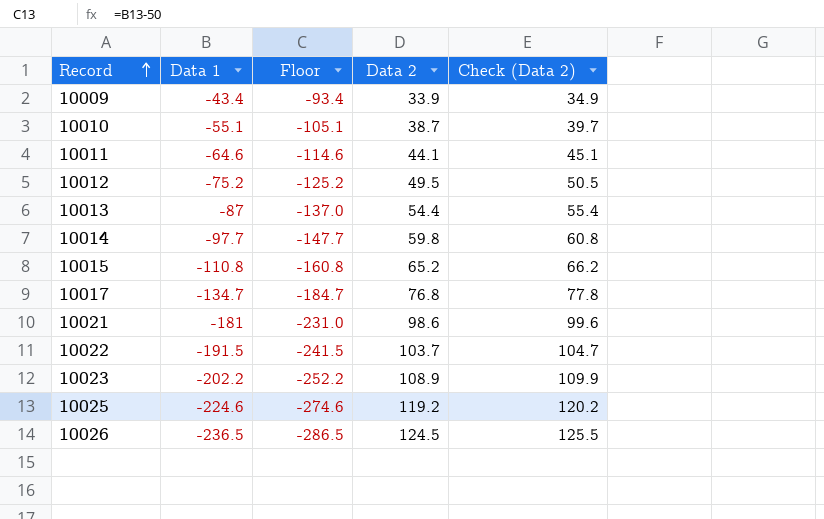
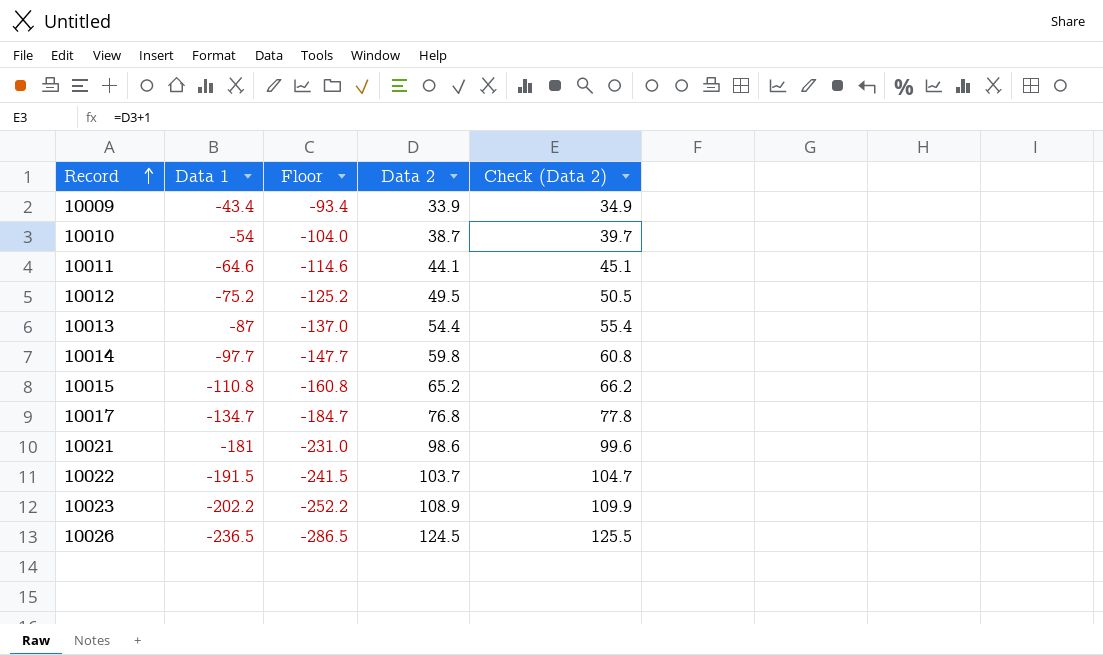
row 10025: -224.6 | -274.6 | 119.2 | 120.2 -> none
10010 | Data 1: -55.1 -> -54
10010 | Floor: -105.1 -> -104.0

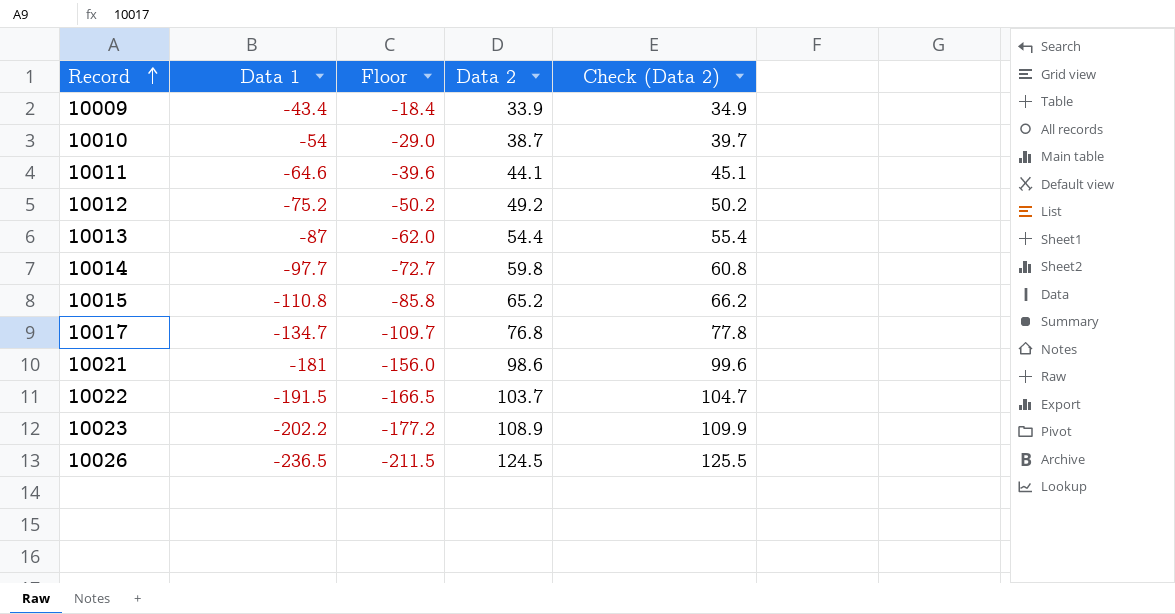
column Floor | formula: [Data 1] - 50 -> [Data 1] + 25
10012 | Data 2: 49.5 -> 49.2
10012 | Check (Data 2): 50.5 -> 50.2

